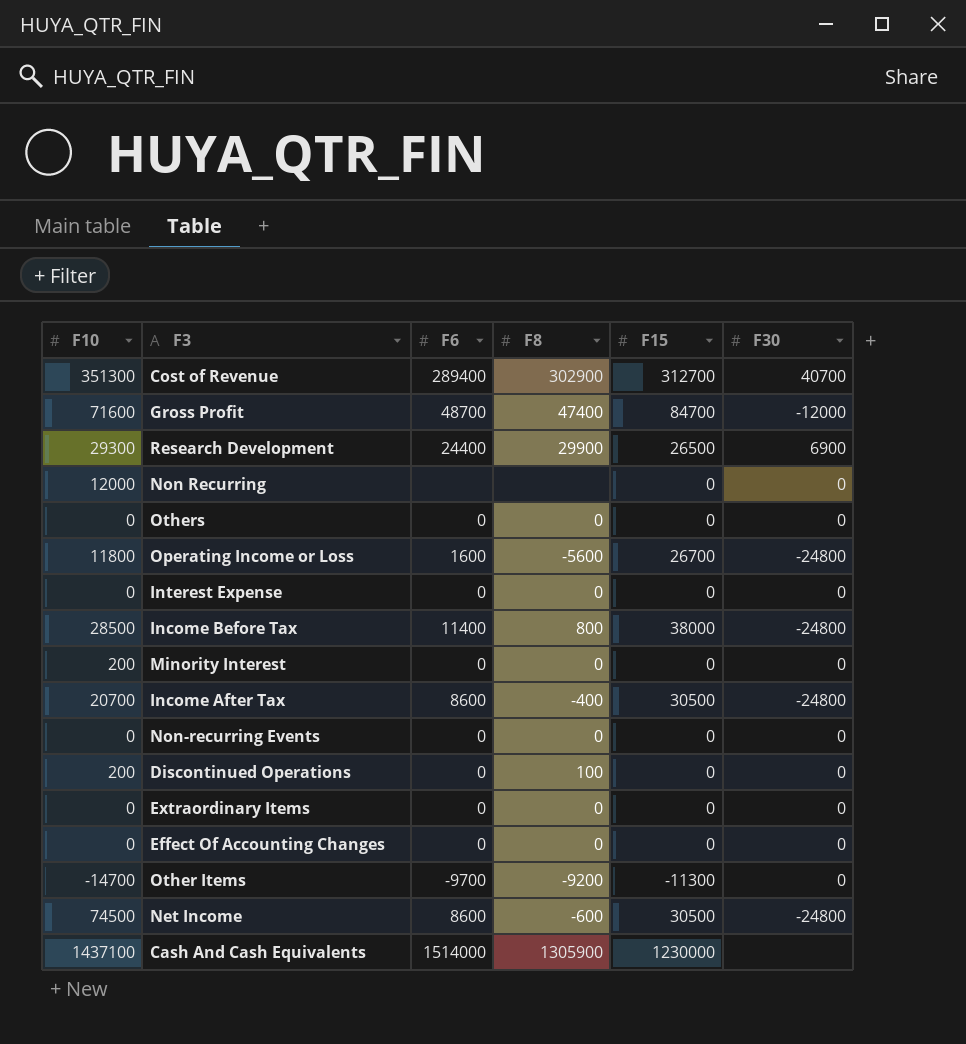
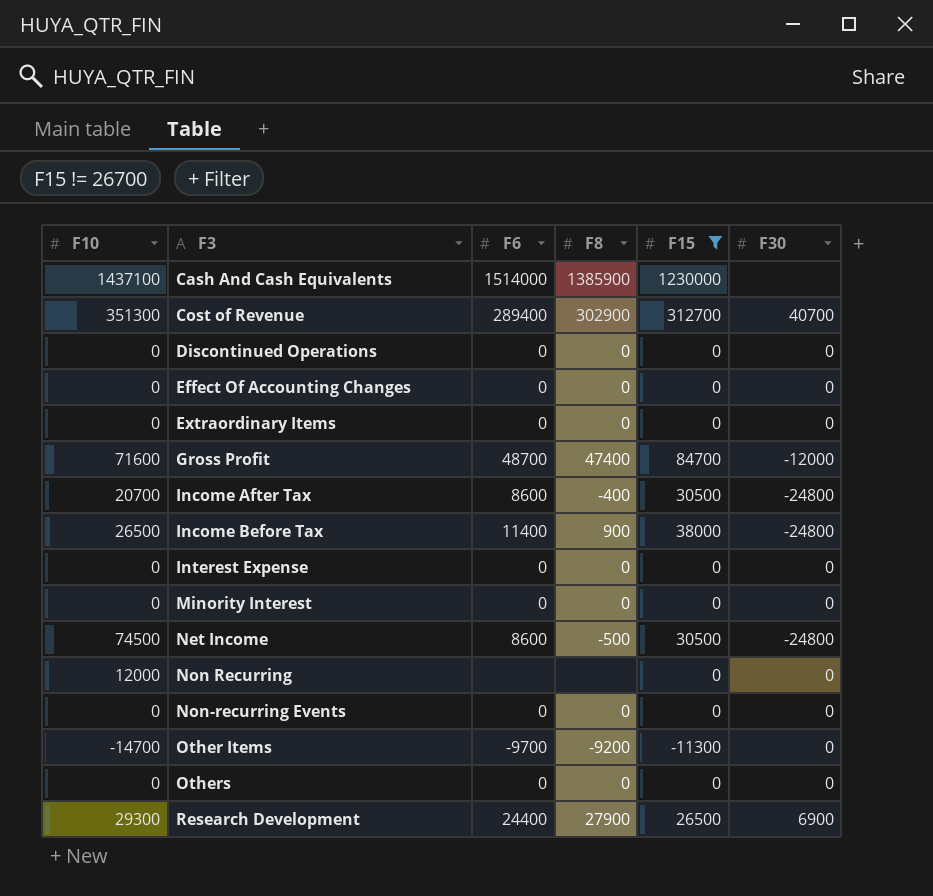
filter: none -> F15 != 26700
row order: none -> F3 ascending
Cash And Cash Equivalents | F8: 1305900 -> 1385900
Discontinued Operations | F10: 200 -> 0
Discontinued Operations | F8: 100 -> 0
Income Before Tax | F10: 28500 -> 26500
Income Before Tax | F8: 800 -> 900
Minority Interest | F10: 200 -> 0
Net Income | F8: -600 -> -500
Research Development | F8: 29900 -> 27900

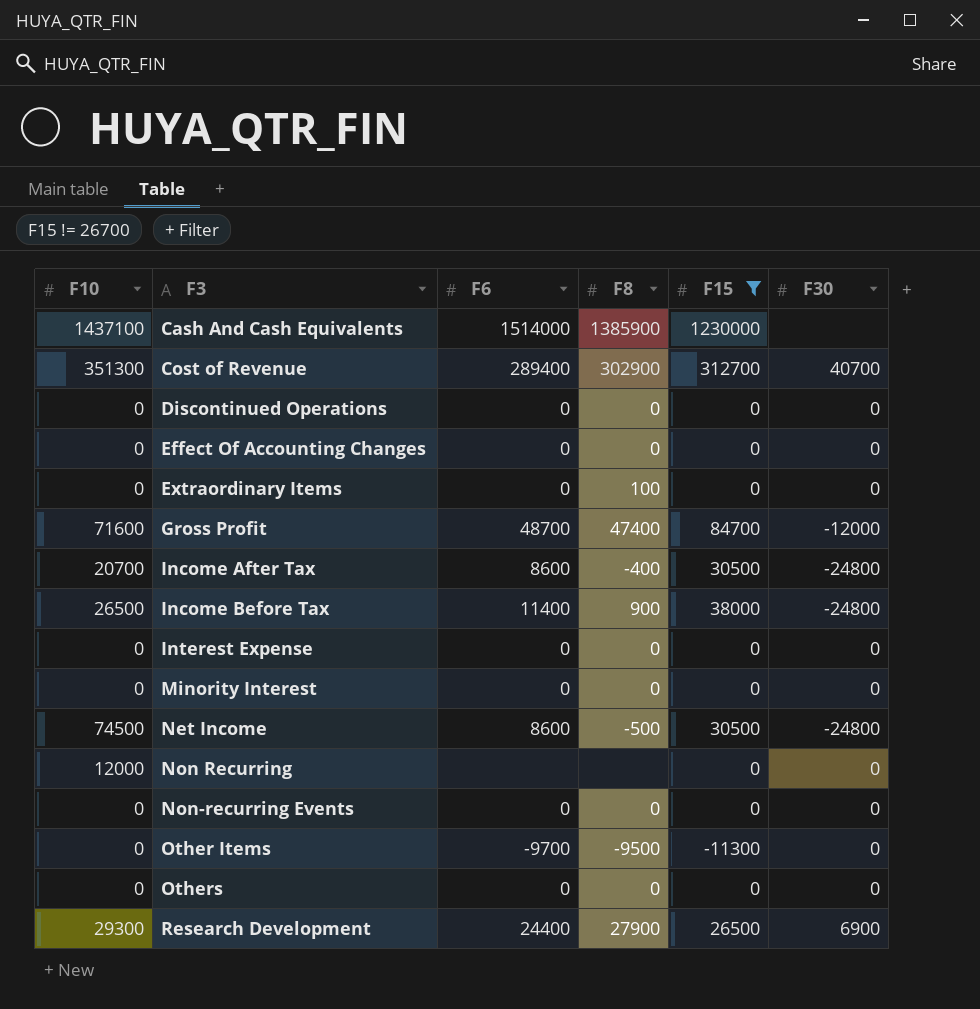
Extraordinary Items | F8: 0 -> 100
Other Items | F10: -14700 -> 0
Other Items | F8: -9200 -> -9500

